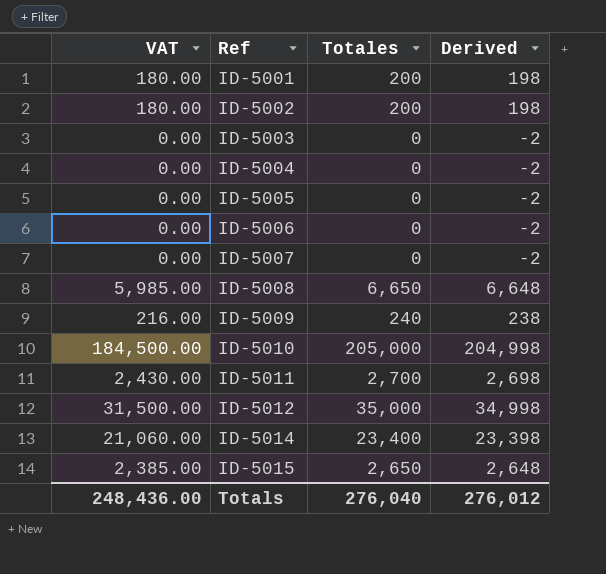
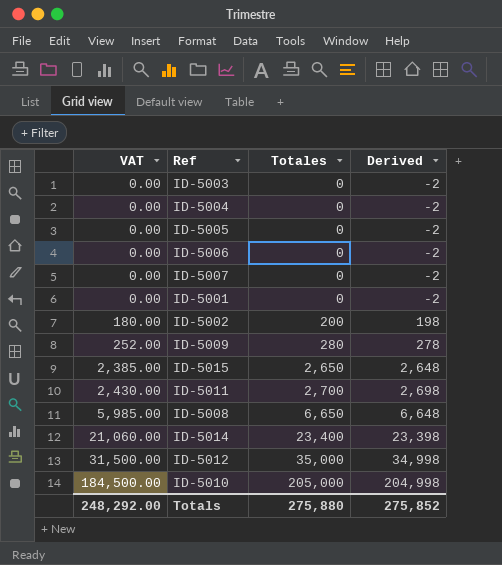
row order: Ref ascending -> VAT ascending
ID-5001 | VAT: 180.00 -> 0.00
ID-5001 | Totales: 200 -> 0
ID-5001 | Derived: 198 -> -2
ID-5009 | VAT: 216.00 -> 252.00
ID-5009 | Totales: 240 -> 280
ID-5009 | Derived: 238 -> 278
Totals | VAT: 248,436.00 -> 248,292.00
Totals | Totales: 276,040 -> 275,880
Totals | Derived: 276,012 -> 275,852

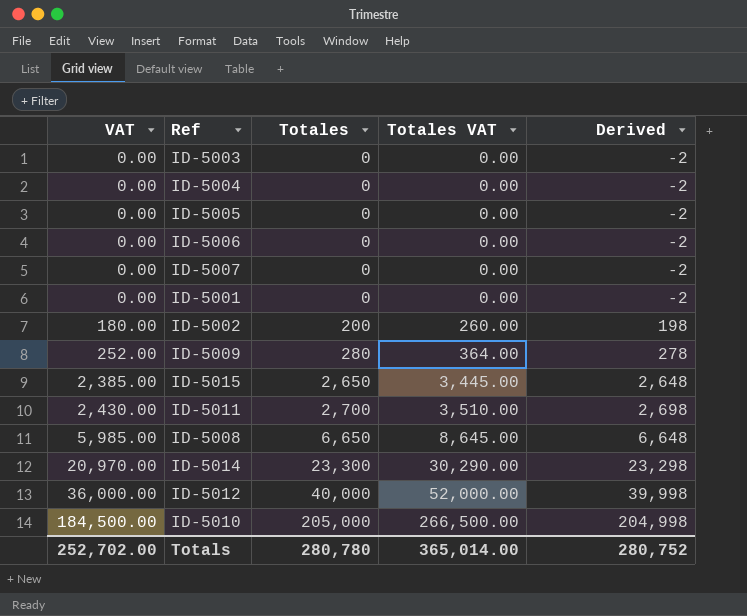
column Totales VAT | formula: none -> [Totales] * 1.3
ID-5014 | VAT: 21,060.00 -> 20,970.00
ID-5014 | Totales: 23,400 -> 23,300
ID-5014 | Derived: 23,398 -> 23,298
ID-5012 | VAT: 31,500.00 -> 36,000.00
ID-5012 | Totales: 35,000 -> 40,000
ID-5012 | Derived: 34,998 -> 39,998
Totals | VAT: 248,292.00 -> 252,702.00
Totals | Totales: 275,880 -> 280,780
Totals | Derived: 275,852 -> 280,752

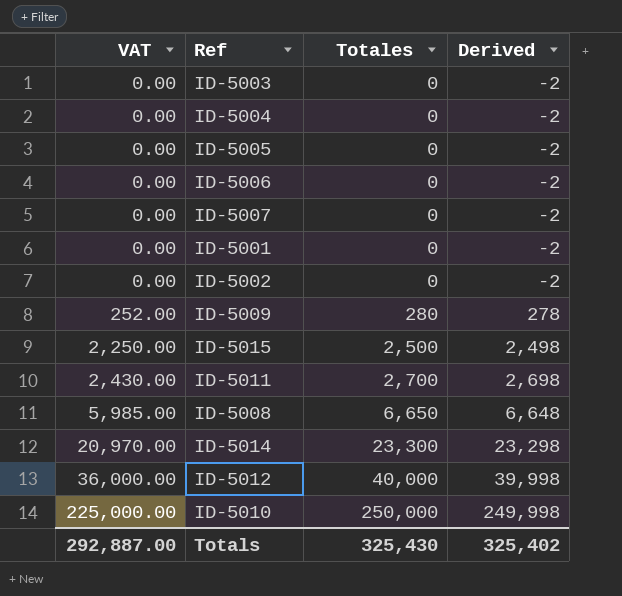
column Totales VAT | formula: [Totales] * 1.3 -> none
ID-5002 | VAT: 180.00 -> 0.00
ID-5002 | Totales: 200 -> 0
ID-5002 | Derived: 198 -> -2
ID-5015 | VAT: 2,385.00 -> 2,250.00
ID-5015 | Totales: 2,650 -> 2,500
ID-5015 | Derived: 2,648 -> 2,498
ID-5010 | VAT: 184,500.00 -> 225,000.00
ID-5010 | Totales: 205,000 -> 250,000
ID-5010 | Derived: 204,998 -> 249,998
Totals | VAT: 252,702.00 -> 292,887.00
Totals | Totales: 280,780 -> 325,430
Totals | Derived: 280,752 -> 325,402

